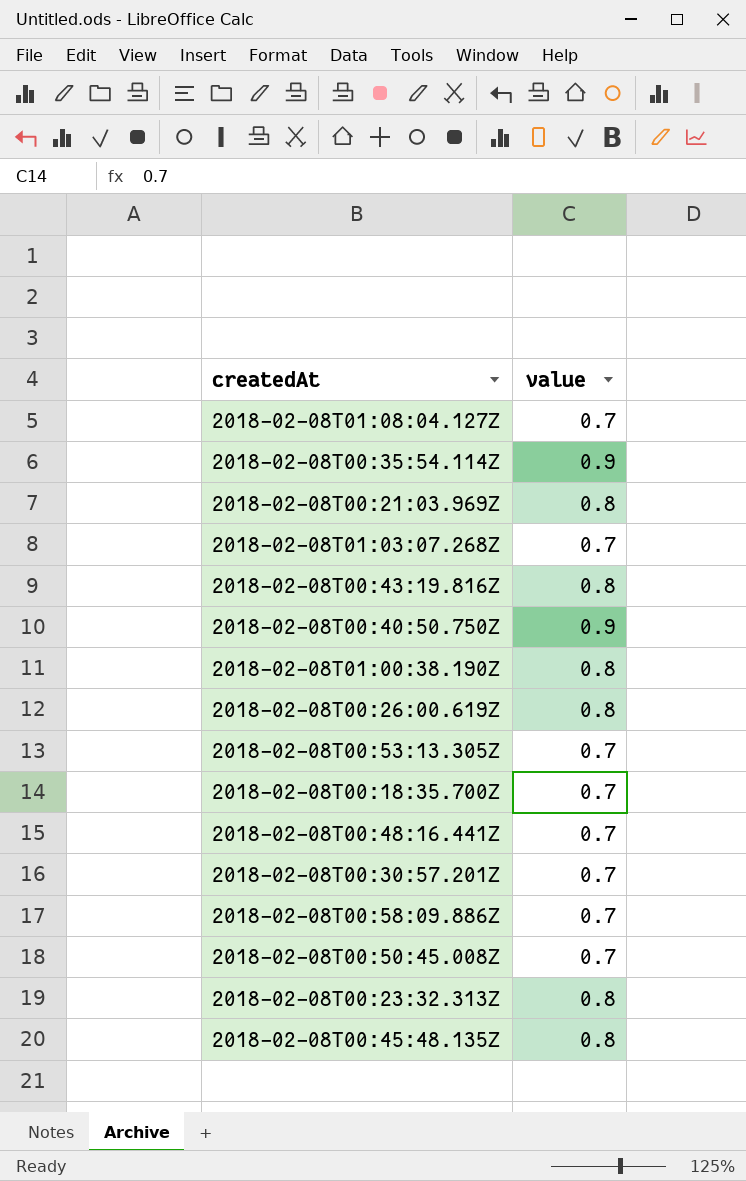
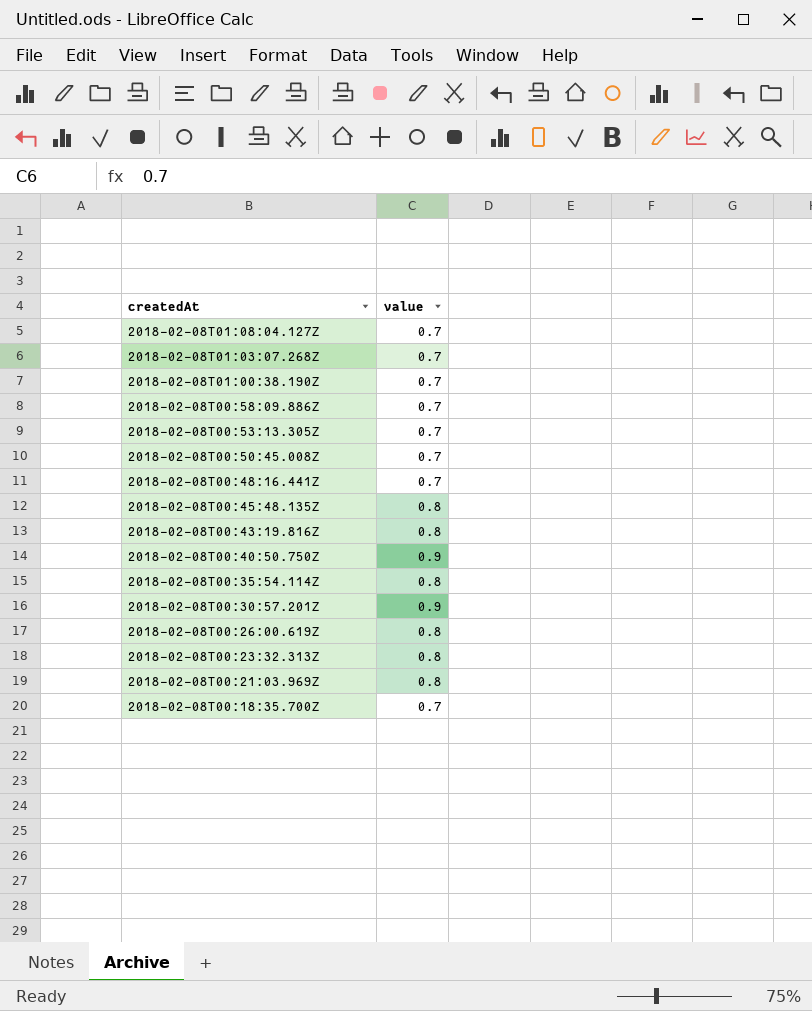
row order: none -> createdAt descending
2018-02-08T01:00:38.190Z | value: 0.8 -> 0.7
2018-02-08T00:35:54.114Z | value: 0.9 -> 0.8
2018-02-08T00:30:57.201Z | value: 0.7 -> 0.9

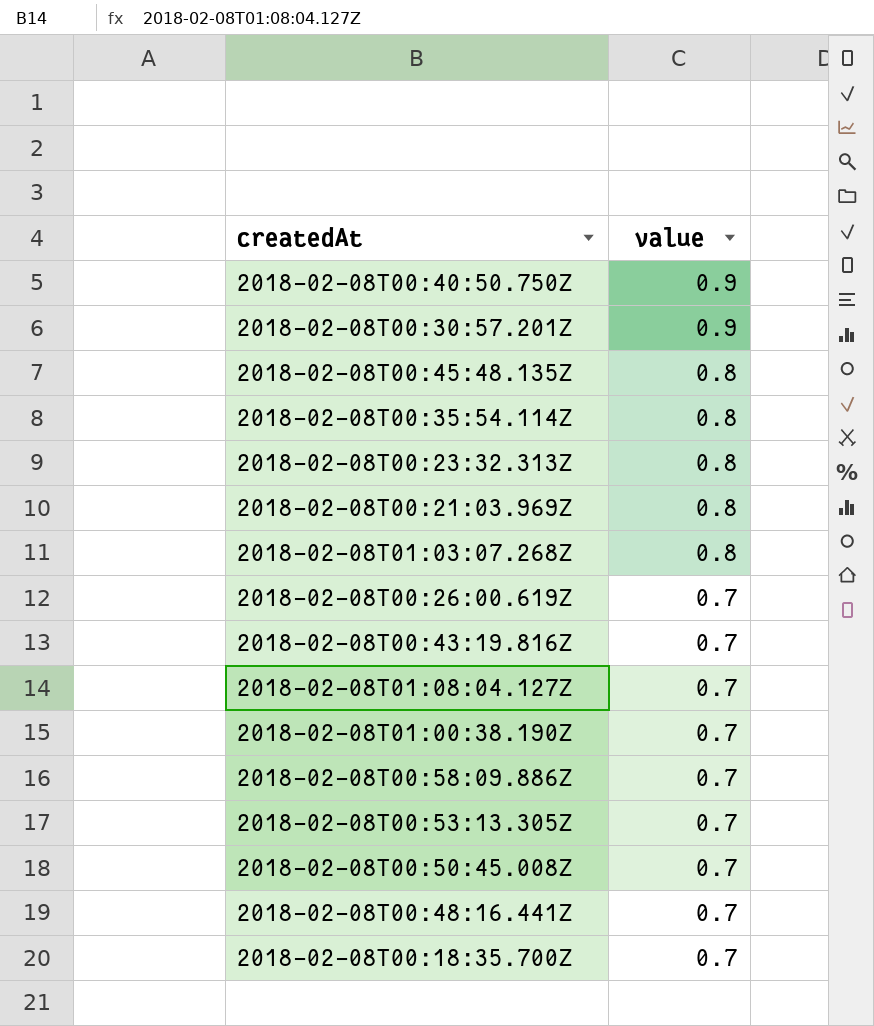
row order: createdAt descending -> value descending
2018-02-08T01:03:07.268Z | value: 0.7 -> 0.8
2018-02-08T00:26:00.619Z | value: 0.8 -> 0.7
2018-02-08T00:43:19.816Z | value: 0.8 -> 0.7

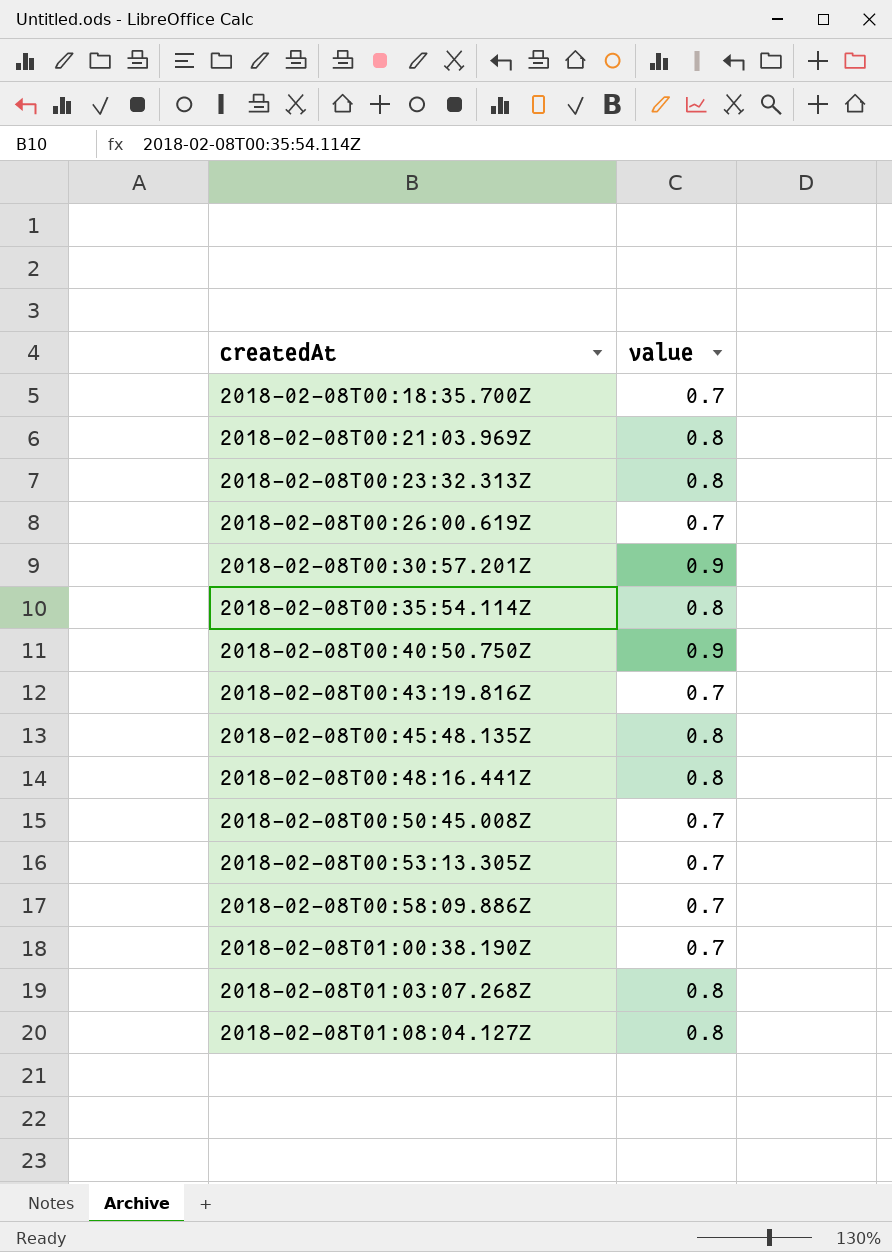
row order: value descending -> createdAt ascending
2018-02-08T00:48:16.441Z | value: 0.7 -> 0.8
2018-02-08T01:08:04.127Z | value: 0.7 -> 0.8

